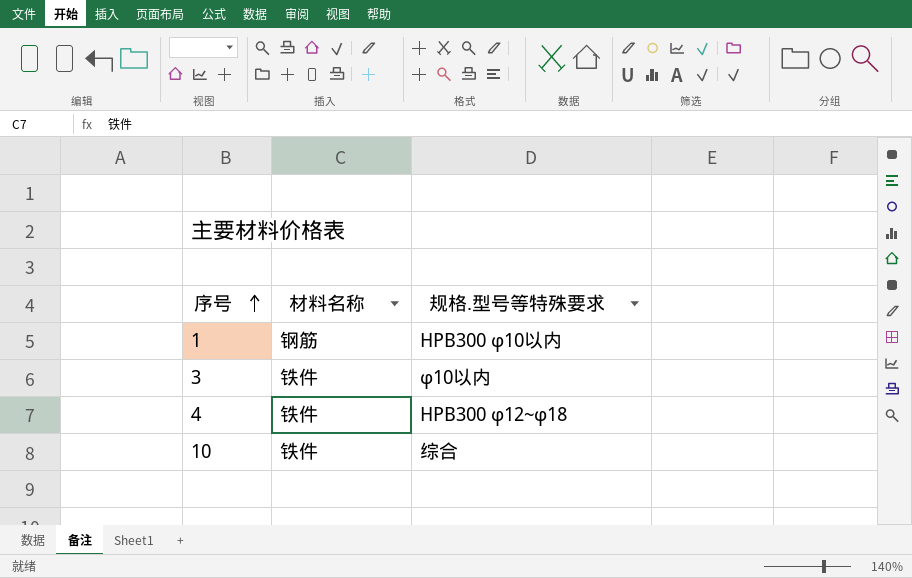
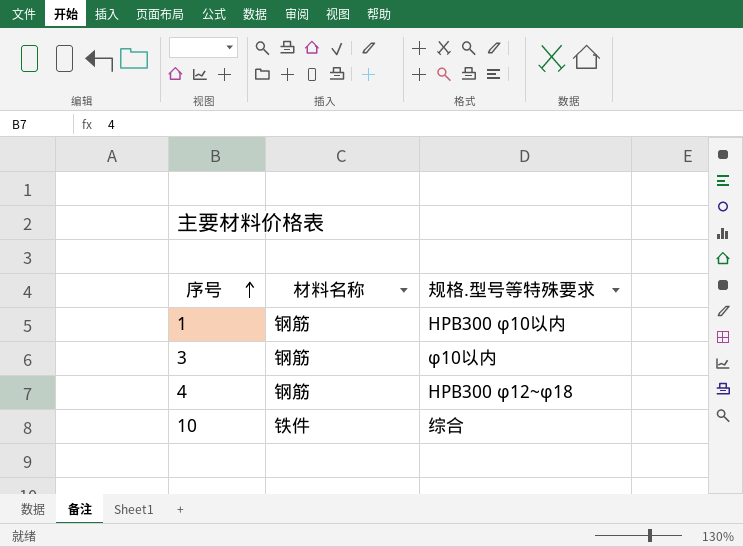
3 | 材料名称: 铁件 -> 钢筋
4 | 材料名称: 铁件 -> 钢筋

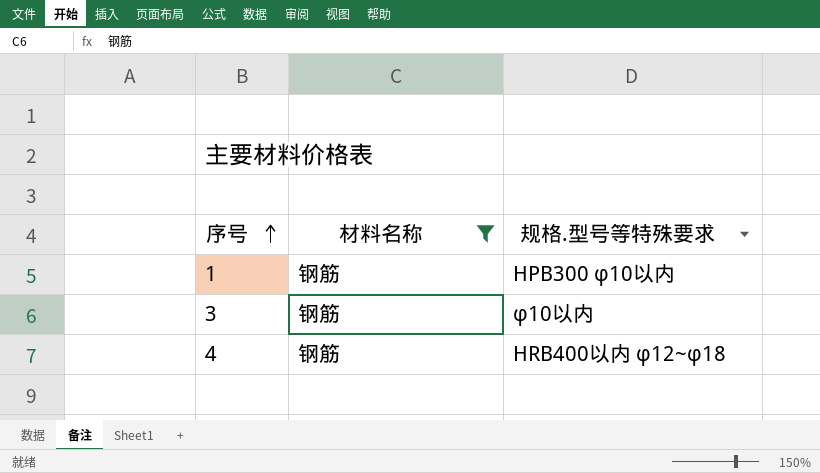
filter: none -> 材料名称 = 钢筋
4 | 规格.型号等特殊要求: HPB300 φ12~φ18 -> HRB400以内 φ12~φ18

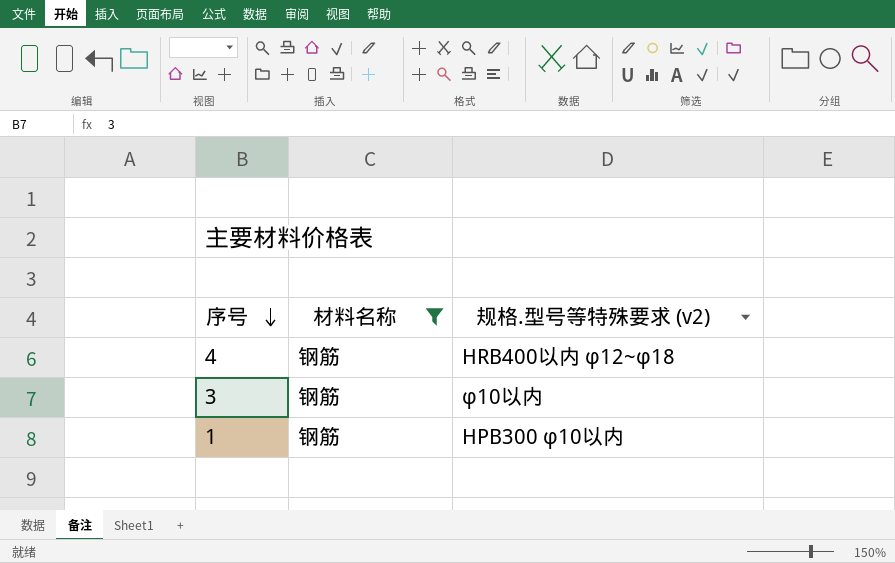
row order: 序号 ascending -> 序号 descending
column name: 规格.型号等特殊要求 -> 规格.型号等特殊要求 (v2)

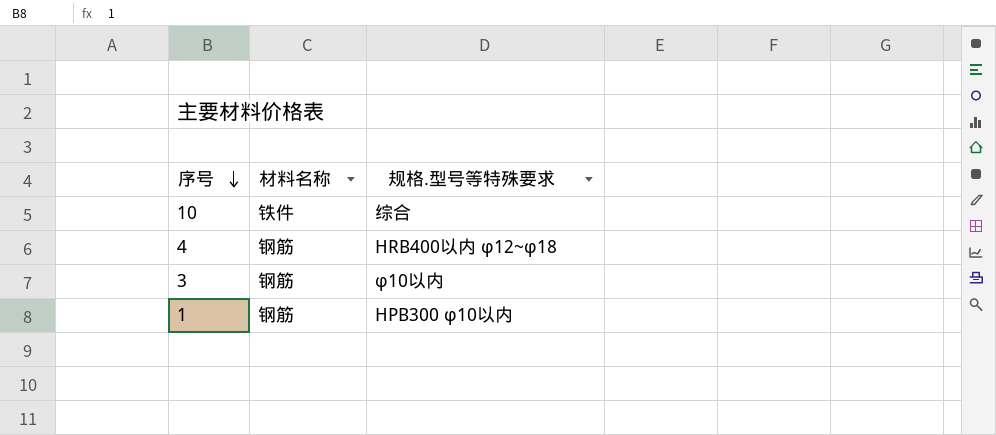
filter: 材料名称 = 钢筋 -> none
column name: 规格.型号等特殊要求 (v2) -> 规格.型号等特殊要求

